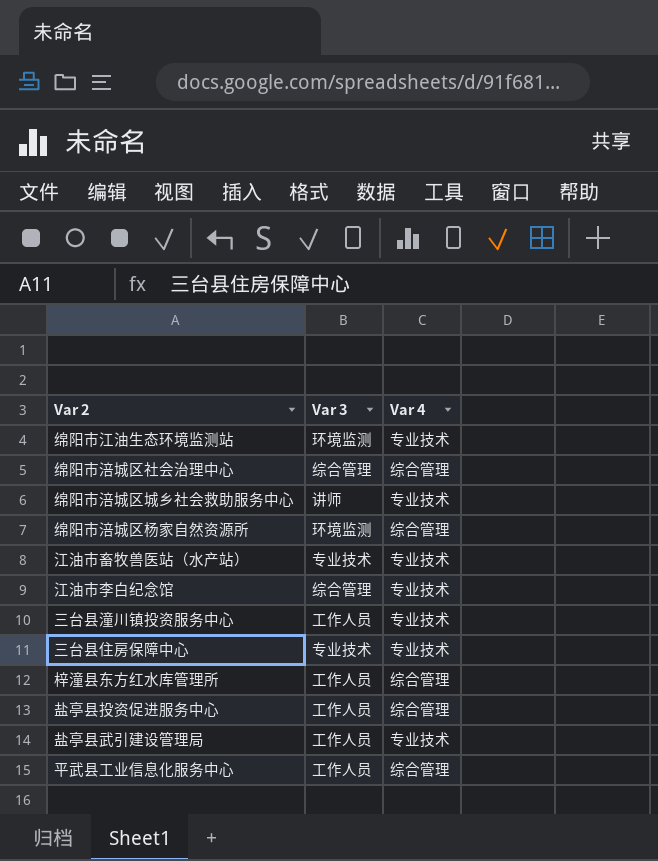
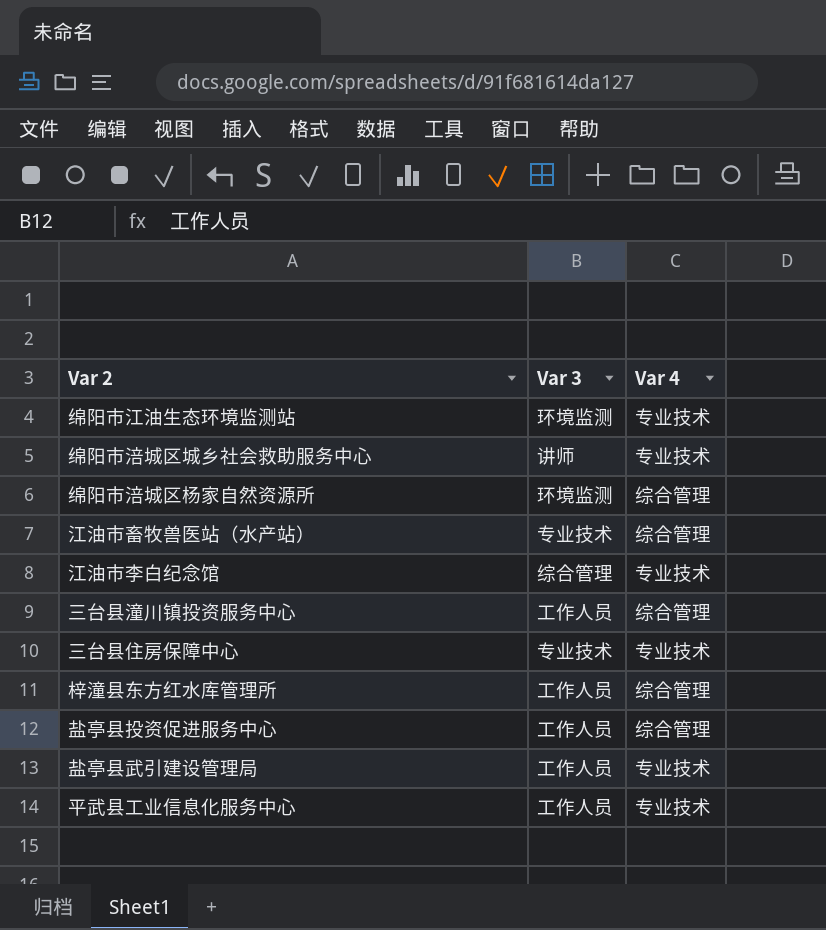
row 绵阳市涪城区社会治理中心: 综合管理 | 综合管理 -> none
江油市畜牧兽医站（水产站） | Var 4: 专业技术 -> 综合管理
三台县潼川镇投资服务中心 | Var 4: 专业技术 -> 综合管理
平武县工业信息化服务中心 | Var 4: 综合管理 -> 专业技术

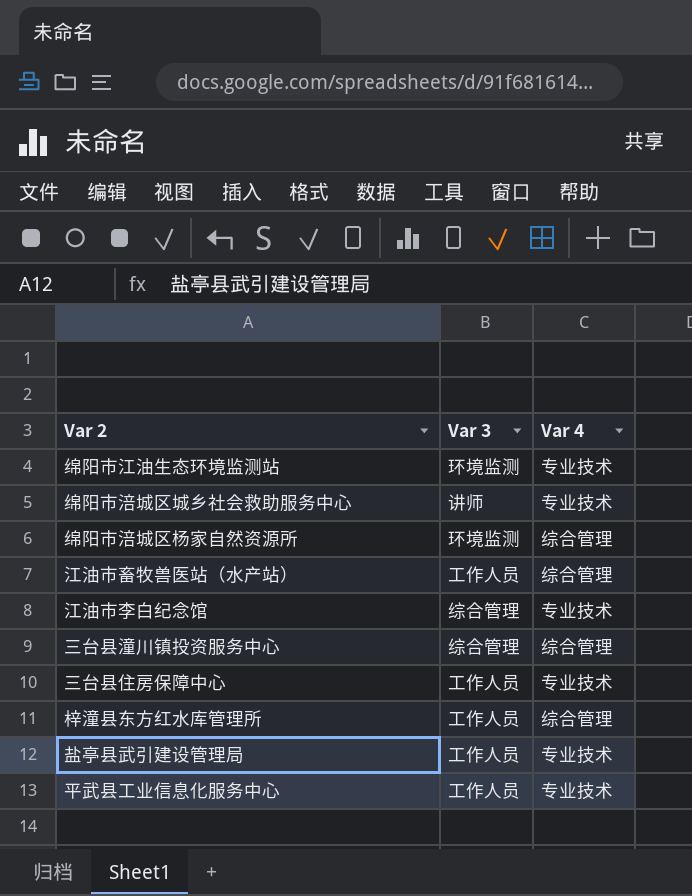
row 盐亭县投资促进服务中心: 工作人员 | 综合管理 -> none
江油市畜牧兽医站（水产站） | Var 3: 专业技术 -> 工作人员
三台县潼川镇投资服务中心 | Var 3: 工作人员 -> 综合管理
三台县住房保障中心 | Var 3: 专业技术 -> 工作人员

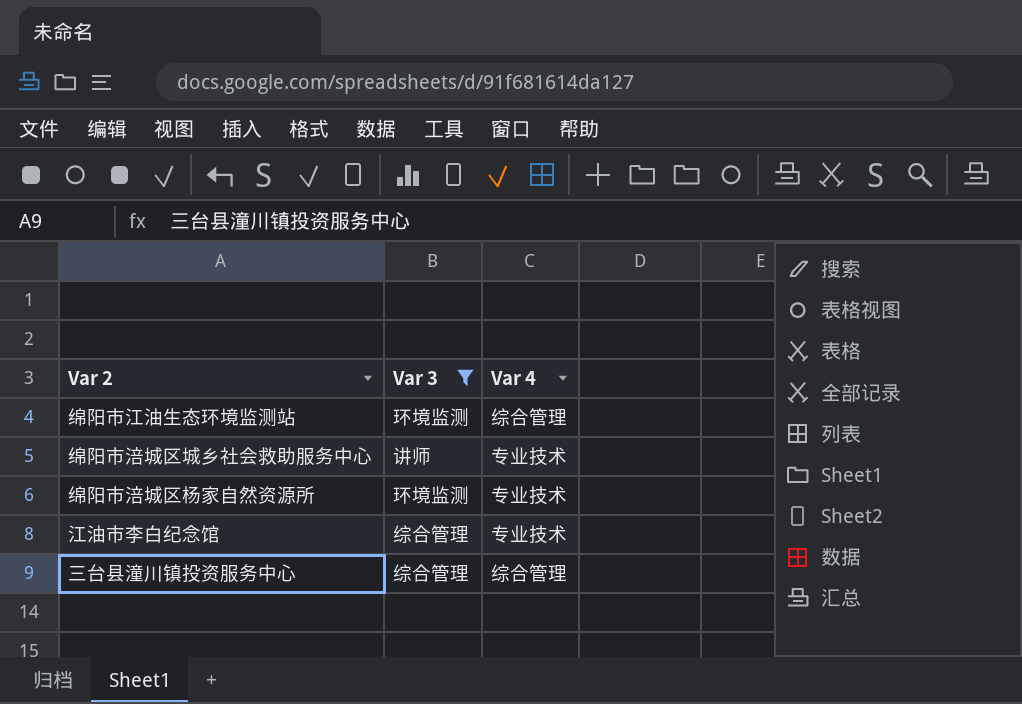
filter: none -> Var 3 != 工作人员
绵阳市江油生态环境监测站 | Var 4: 专业技术 -> 综合管理
绵阳市涪城区杨家自然资源所 | Var 4: 综合管理 -> 专业技术

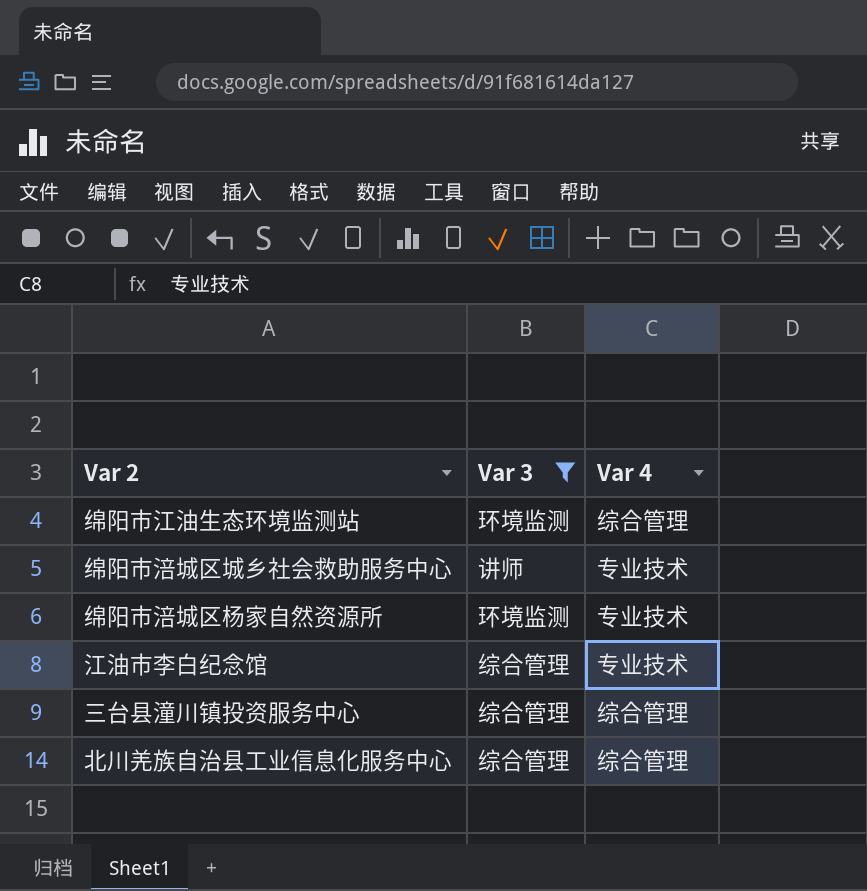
row 北川羌族自治县工业信息化服务中心: none -> 综合管理 | 综合管理

